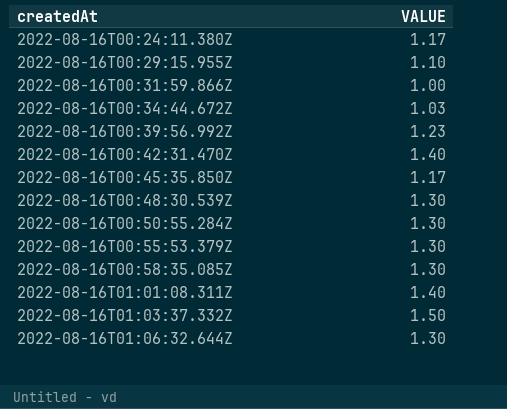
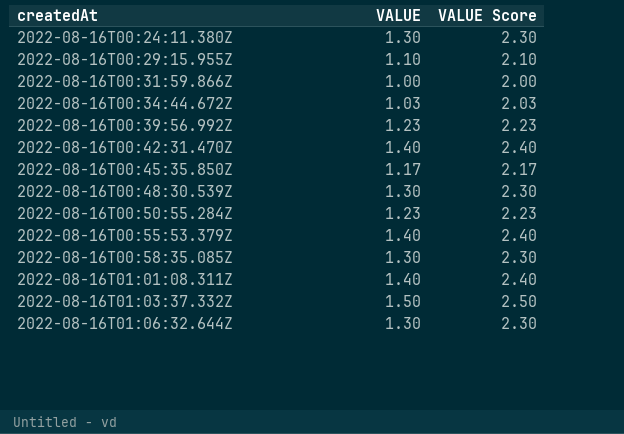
column VALUE Score | formula: none -> [VALUE] + 1
2022-08-16T00:24:11.380Z | VALUE: 1.17 -> 1.30
2022-08-16T00:50:55.284Z | VALUE: 1.30 -> 1.23
2022-08-16T00:55:53.379Z | VALUE: 1.30 -> 1.40

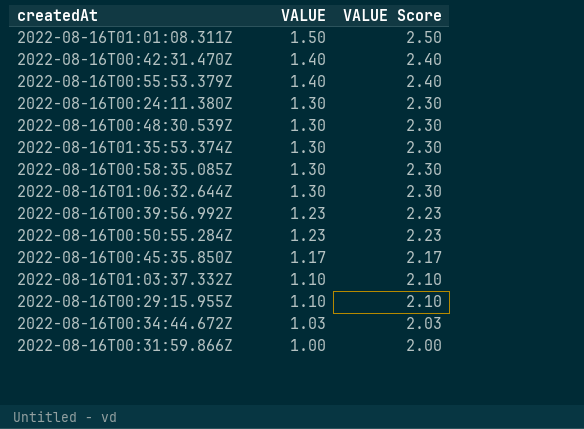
row order: createdAt ascending -> VALUE descending
2022-08-16T01:01:08.311Z | VALUE: 1.40 -> 1.50
2022-08-16T01:01:08.311Z | VALUE Score: 2.40 -> 2.50
row 2022-08-16T01:35:53.374Z: none -> 1.30 | 2.30
2022-08-16T01:03:37.332Z | VALUE: 1.50 -> 1.10
2022-08-16T01:03:37.332Z | VALUE Score: 2.50 -> 2.10

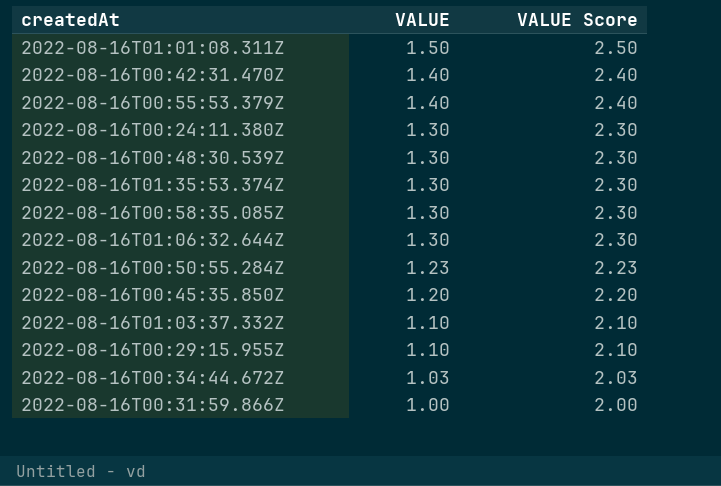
row 2022-08-16T00:39:56.992Z: 1.23 | 2.23 -> none
2022-08-16T00:45:35.850Z | VALUE: 1.17 -> 1.20
2022-08-16T00:45:35.850Z | VALUE Score: 2.17 -> 2.20

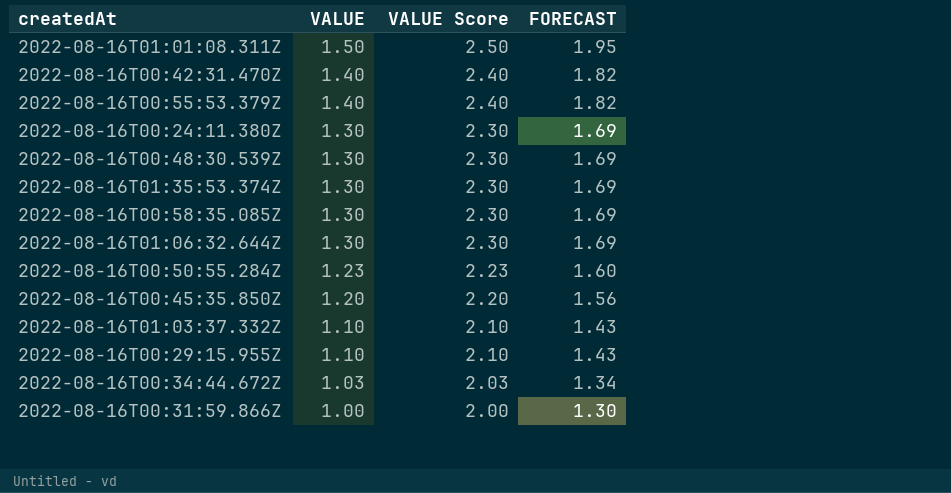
column FORECAST | formula: none -> [VALUE] * 1.3

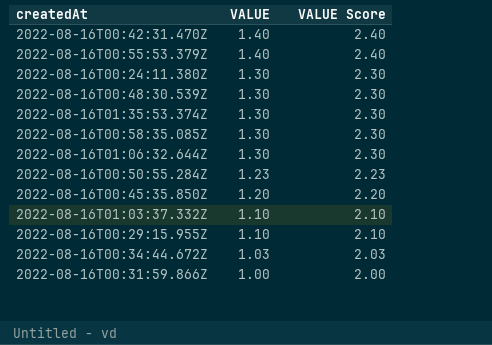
column FORECAST | formula: [VALUE] * 1.3 -> none
row 2022-08-16T01:01:08.311Z: 1.50 | 2.50 | 1.95 -> none

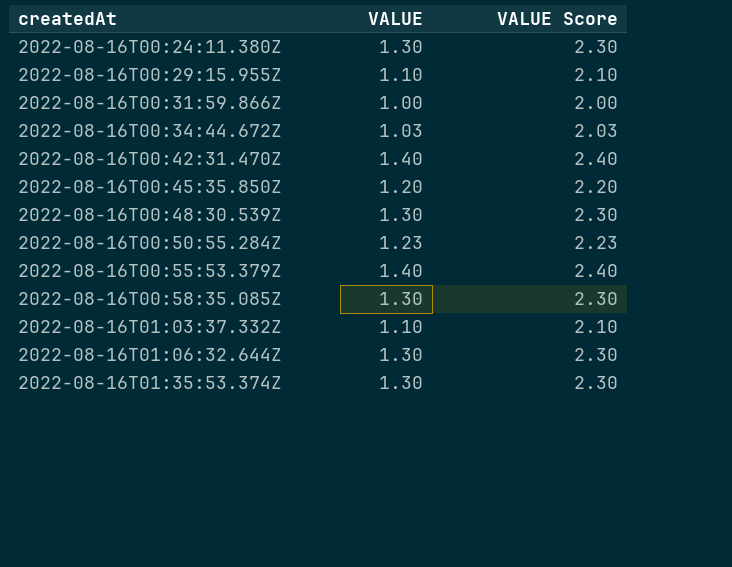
row order: VALUE descending -> createdAt ascending

